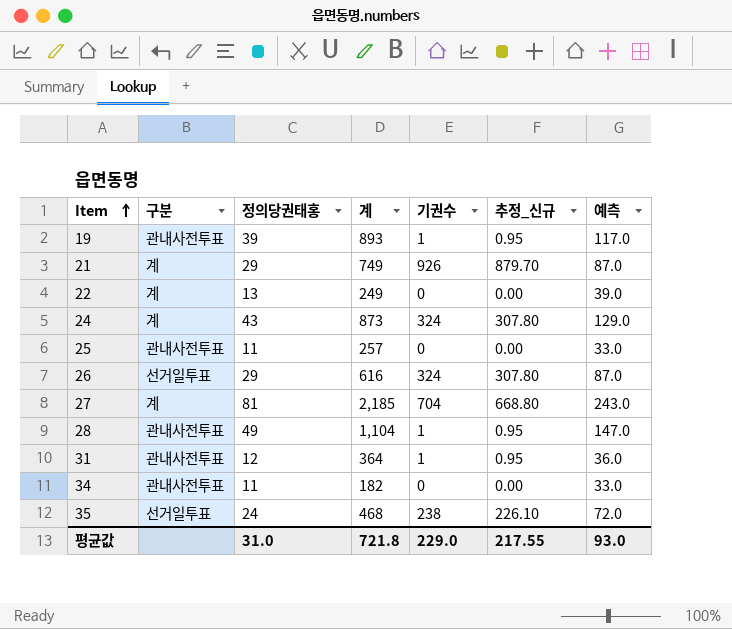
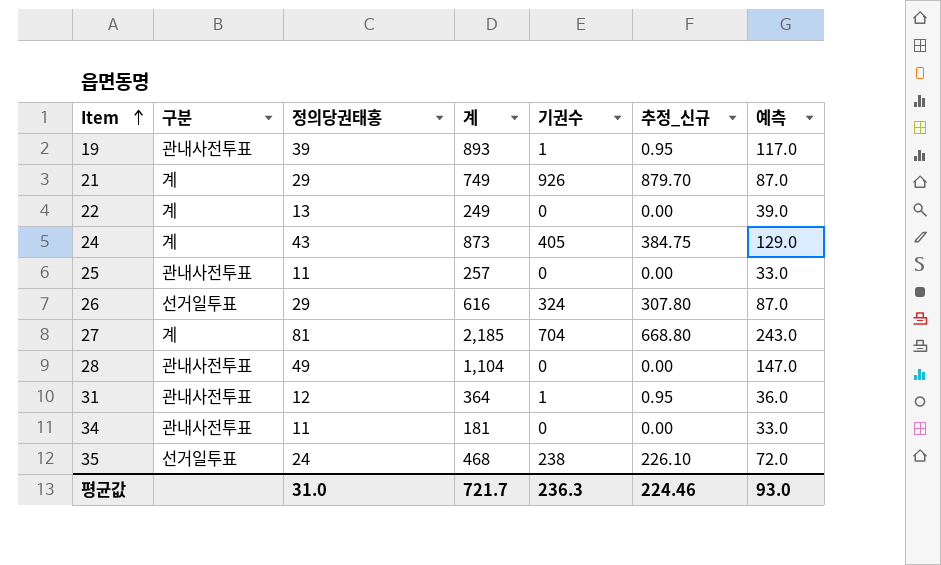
24 | 기권수: 324 -> 405
24 | 추정_신규: 307.80 -> 384.75
28 | 기권수: 1 -> 0
28 | 추정_신규: 0.95 -> 0.00
34 | 계: 182 -> 181
평균값 | 계: 721.8 -> 721.7
평균값 | 기권수: 229.0 -> 236.3
평균값 | 추정_신규: 217.55 -> 224.46

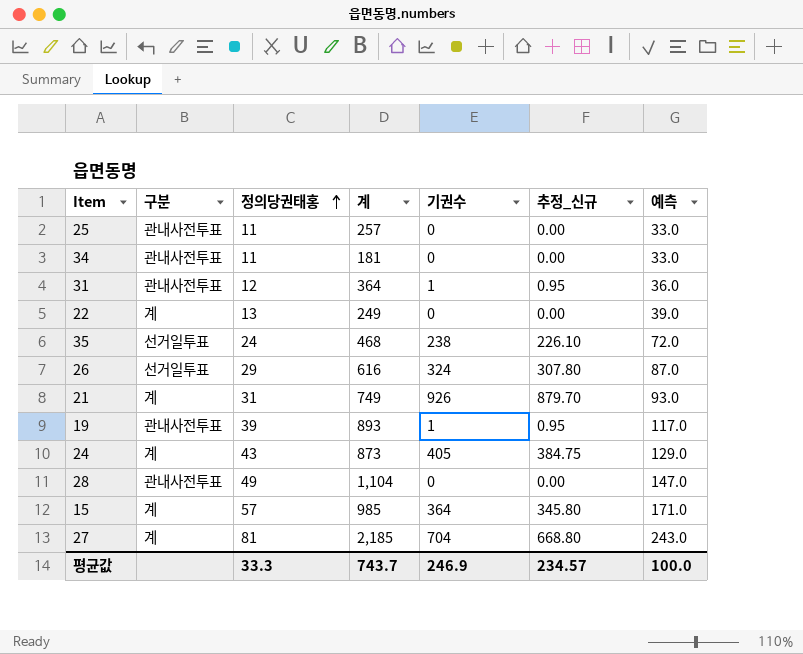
row order: Item ascending -> 정의당권태홍 ascending
21 | 정의당권태홍: 29 -> 31
21 | 예측: 87.0 -> 93.0
row 15: none -> 계 | 57 | 985 | 364 | 345.80 | 171.0
평균값 | 정의당권태홍: 31.0 -> 33.3
평균값 | 계: 721.7 -> 743.7
평균값 | 기권수: 236.3 -> 246.9
평균값 | 추정_신규: 224.46 -> 234.57
평균값 | 예측: 93.0 -> 100.0

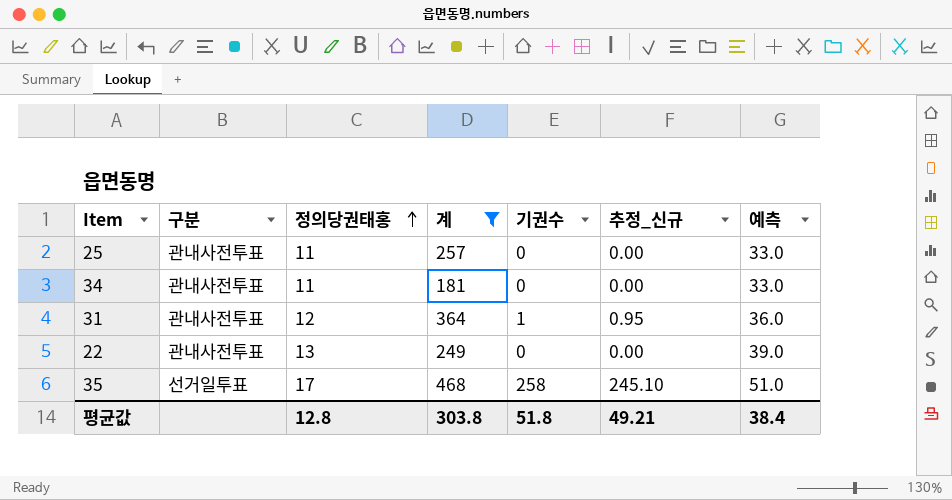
filter: none -> 계 <= 468
22 | 구분: 계 -> 관내사전투표
35 | 정의당권태홍: 24 -> 17
35 | 기권수: 238 -> 258
35 | 추정_신규: 226.10 -> 245.10
35 | 예측: 72.0 -> 51.0
평균값 | 정의당권태홍: 33.3 -> 12.8
평균값 | 계: 743.7 -> 303.8
평균값 | 기권수: 246.9 -> 51.8
평균값 | 추정_신규: 234.57 -> 49.21
평균값 | 예측: 100.0 -> 38.4

